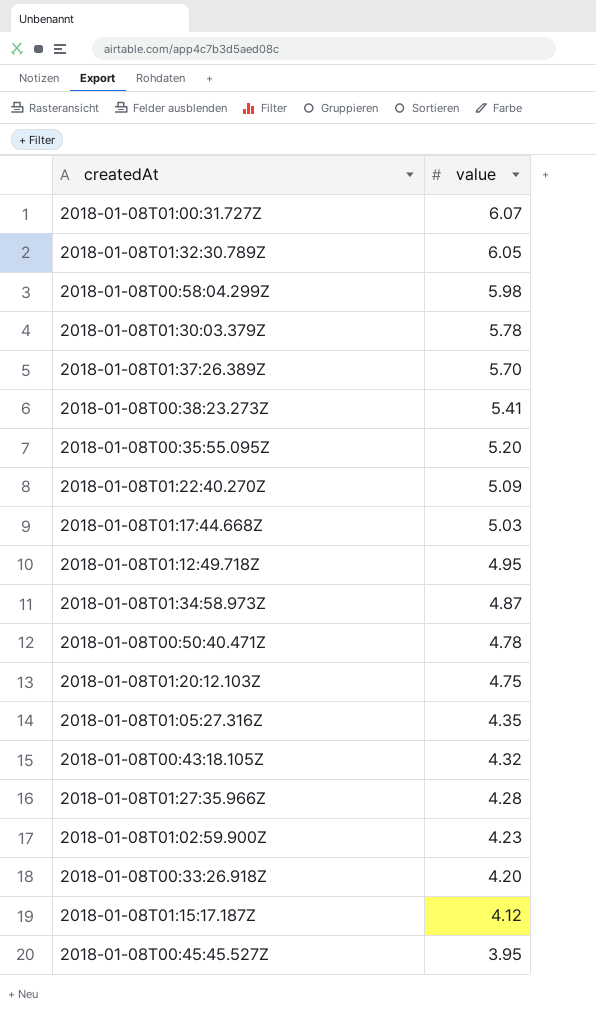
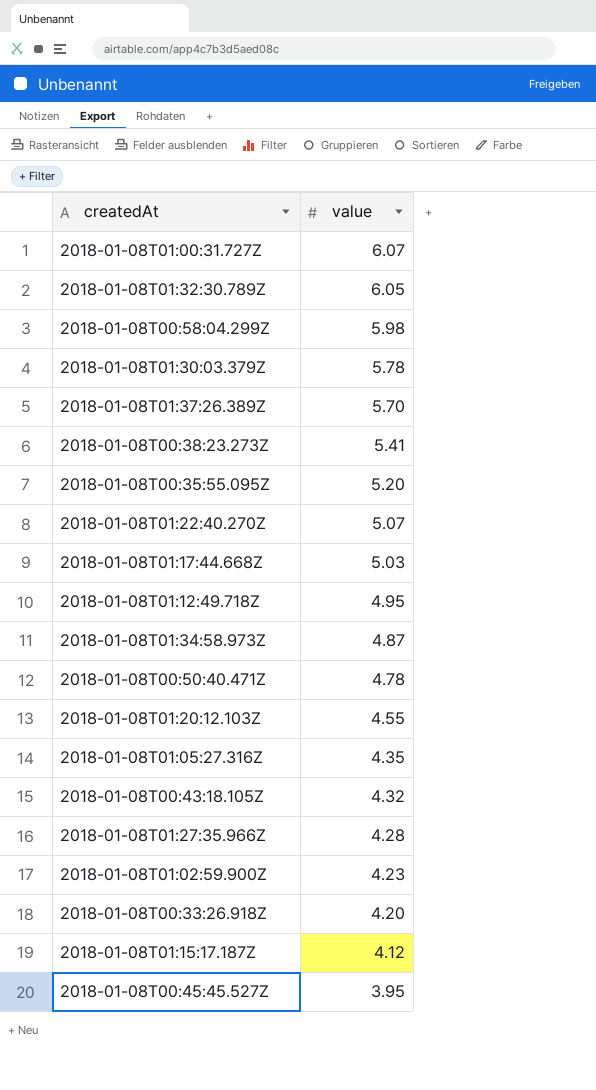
2018-01-08T01:22:40.270Z | value: 5.09 -> 5.07
2018-01-08T01:20:12.103Z | value: 4.75 -> 4.55

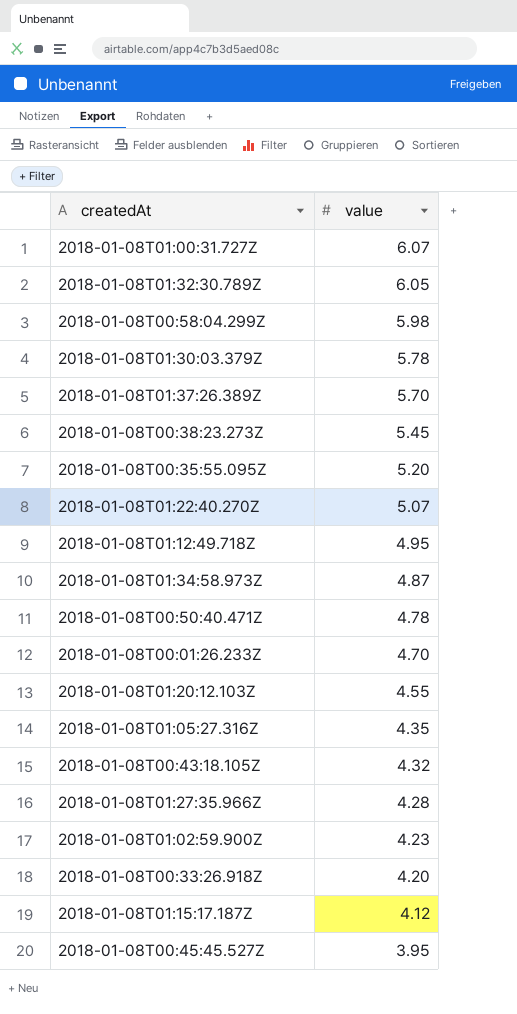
row 2018-01-08T01:17:44.668Z: 5.03 -> none
2018-01-08T00:38:23.273Z | value: 5.41 -> 5.45
row 2018-01-08T00:01:26.233Z: none -> 4.70

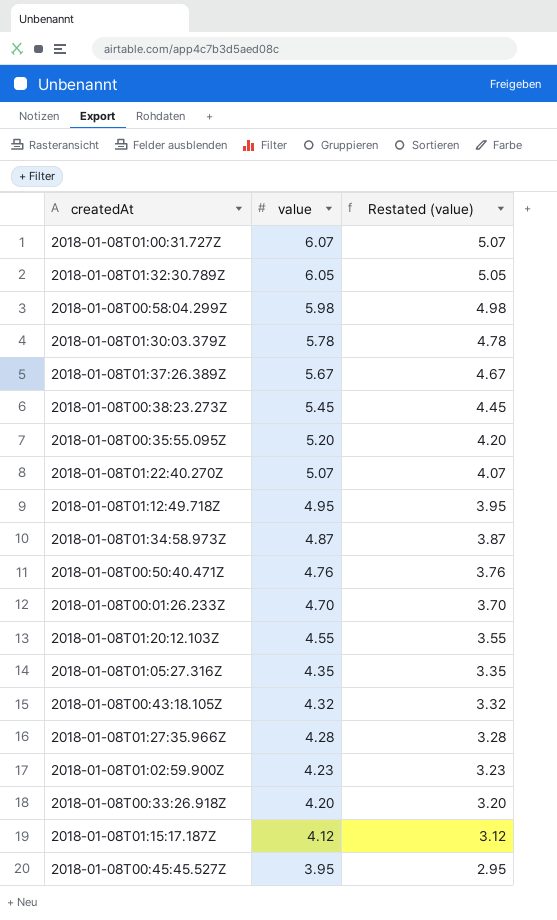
column Restated (value) | formula: none -> [value] - 1
2018-01-08T01:37:26.389Z | value: 5.70 -> 5.67
2018-01-08T00:50:40.471Z | value: 4.78 -> 4.76

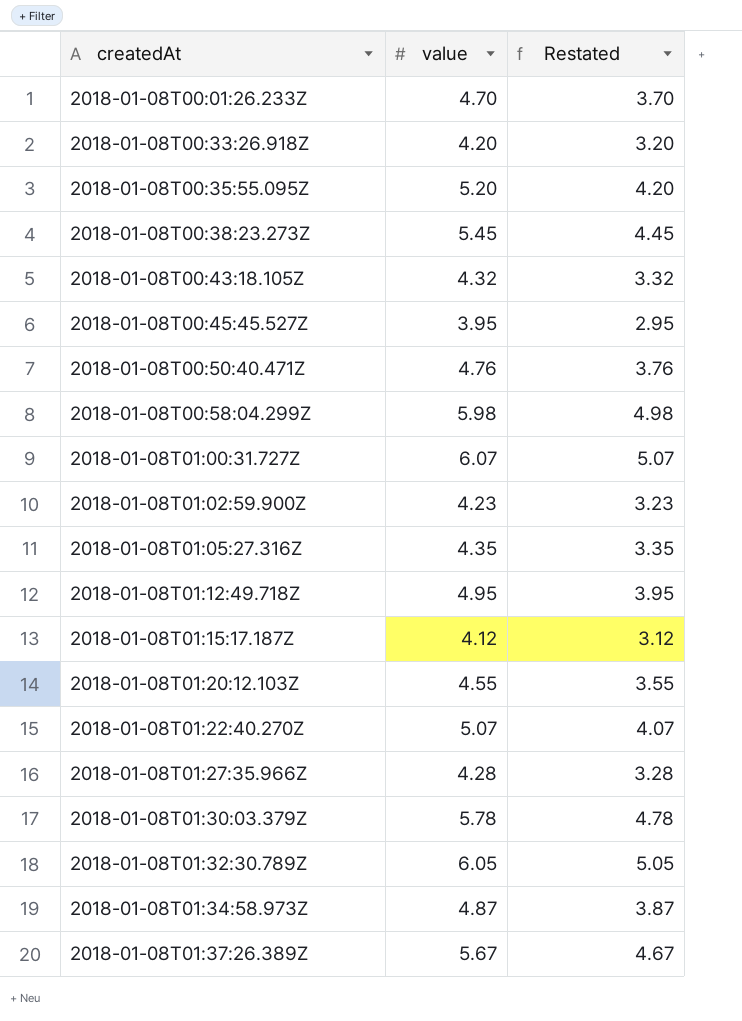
row order: value descending -> createdAt ascending
column name: Restated (value) -> Restated

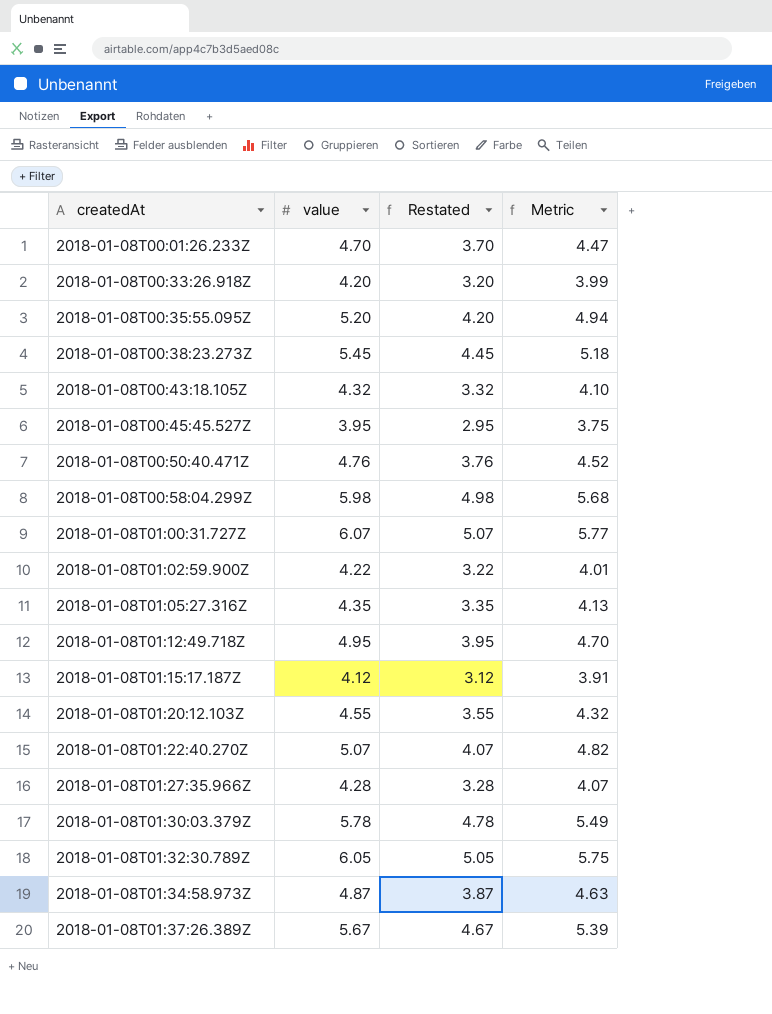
column Metric | formula: none -> [value] * 0.95
2018-01-08T01:02:59.900Z | value: 4.23 -> 4.22
2018-01-08T01:02:59.900Z | Restated: 3.23 -> 3.22

